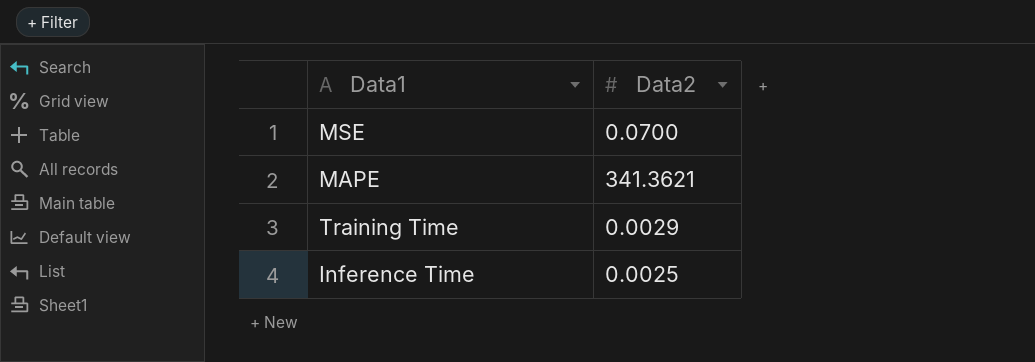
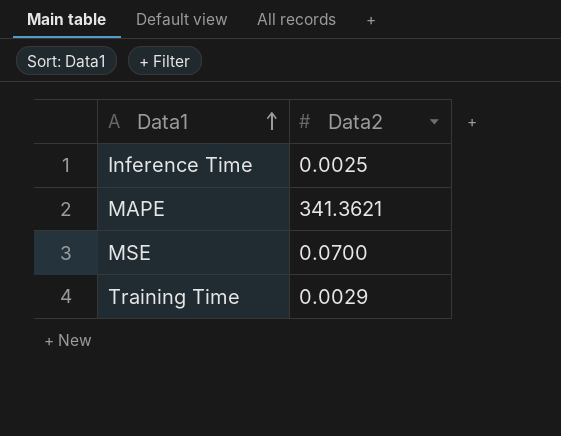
row order: none -> Data1 ascending

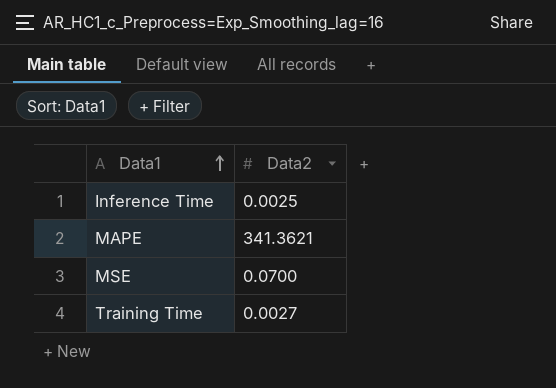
Training Time | Data2: 0.0029 -> 0.0027

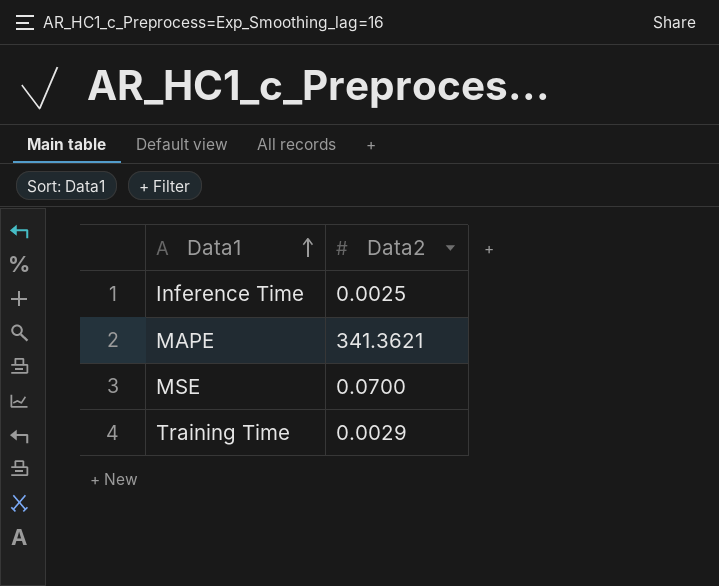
Training Time | Data2: 0.0027 -> 0.0029

